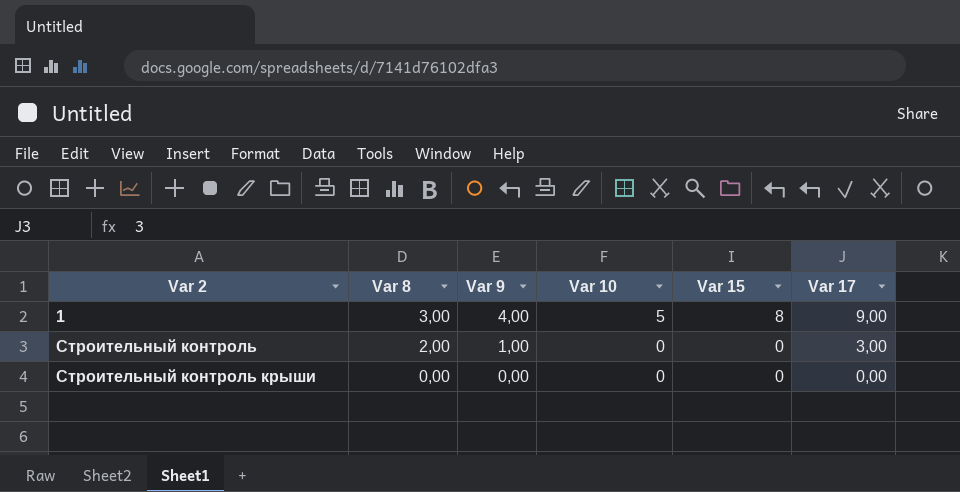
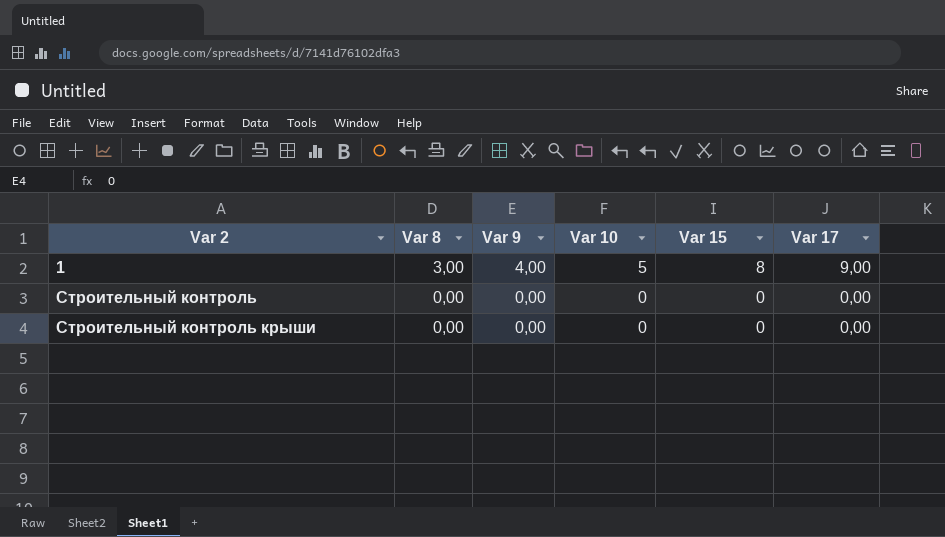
Строительный контроль | Var 8: 2,00 -> 0,00
Строительный контроль | Var 9: 1,00 -> 0,00
Строительный контроль | Var 17: 3,00 -> 0,00

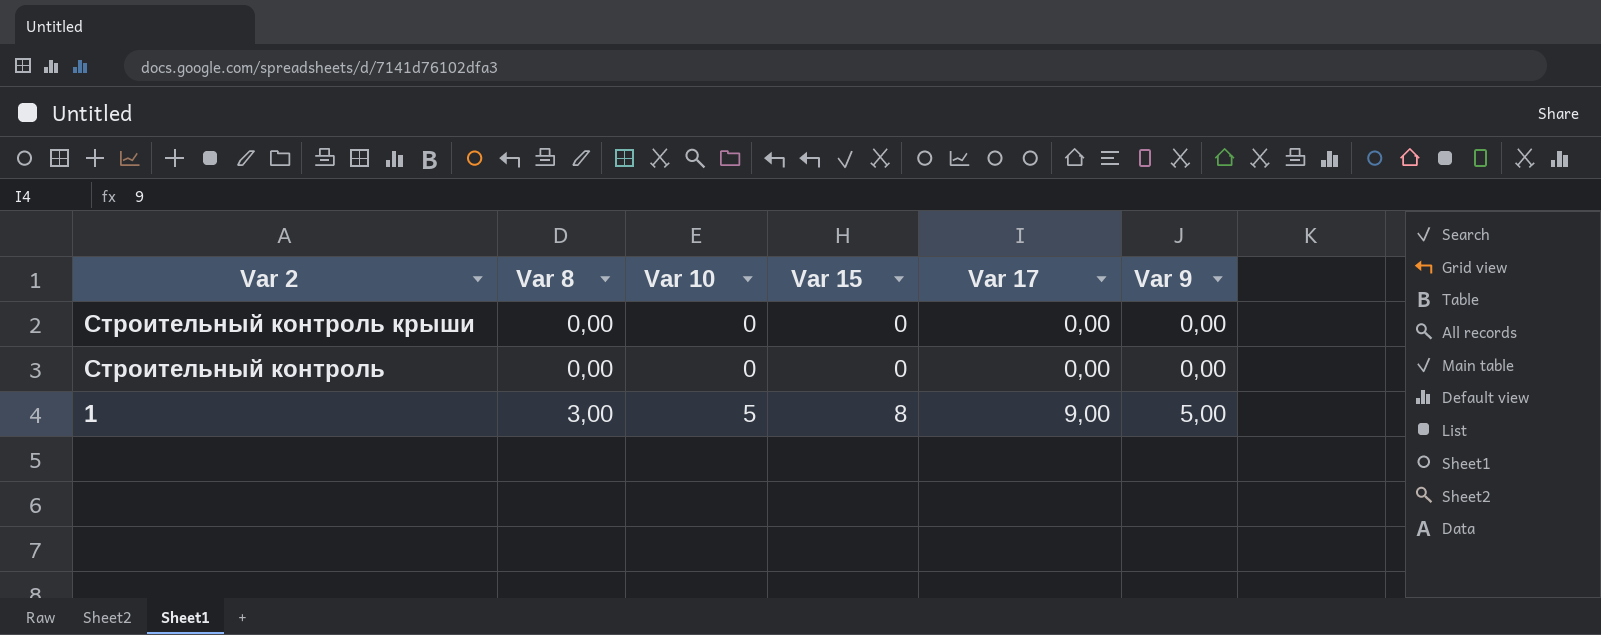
row order: Var 2 ascending -> Var 2 descending
column Var 9 | position: 3 -> 6
1 | Var 9: 4,00 -> 5,00

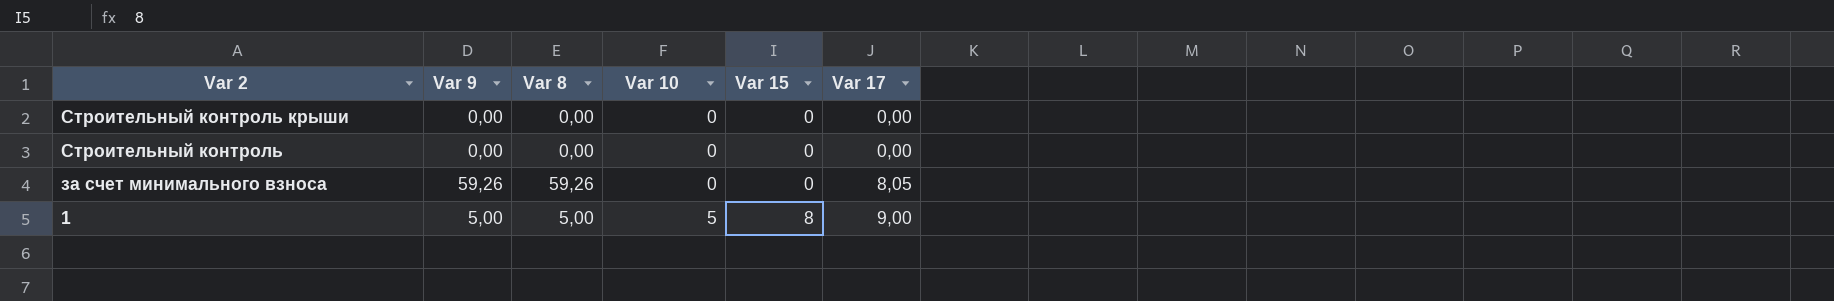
column Var 9 | position: 6 -> 2
row за счет минимального взноса: none -> 59,26 | 59,26 | 0 | 0 | 8,05
1 | Var 8: 3,00 -> 5,00

